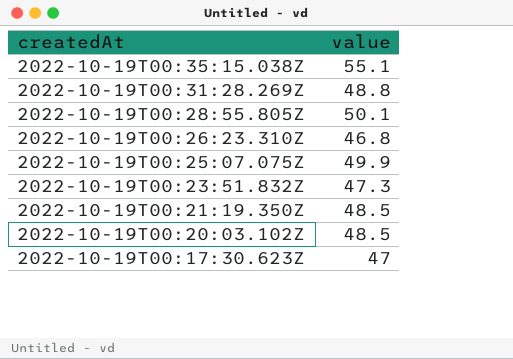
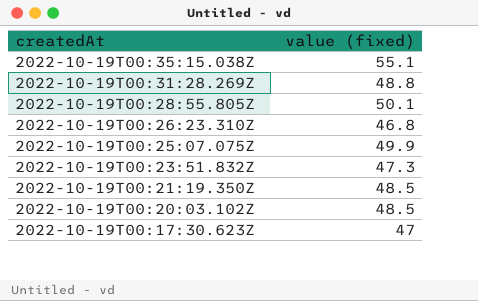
column name: value -> value (fixed)

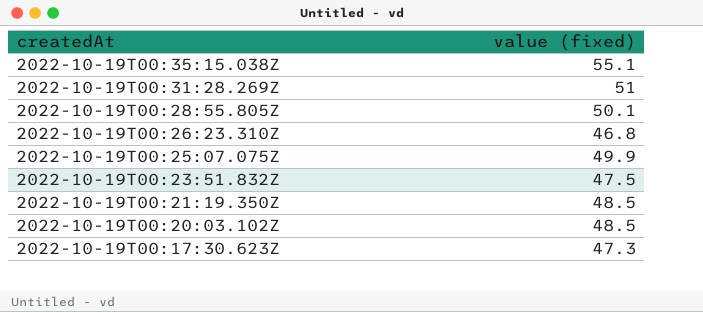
2022-10-19T00:31:28.269Z | value (fixed): 48.8 -> 51
2022-10-19T00:23:51.832Z | value (fixed): 47.3 -> 47.5
2022-10-19T00:17:30.623Z | value (fixed): 47 -> 47.3

